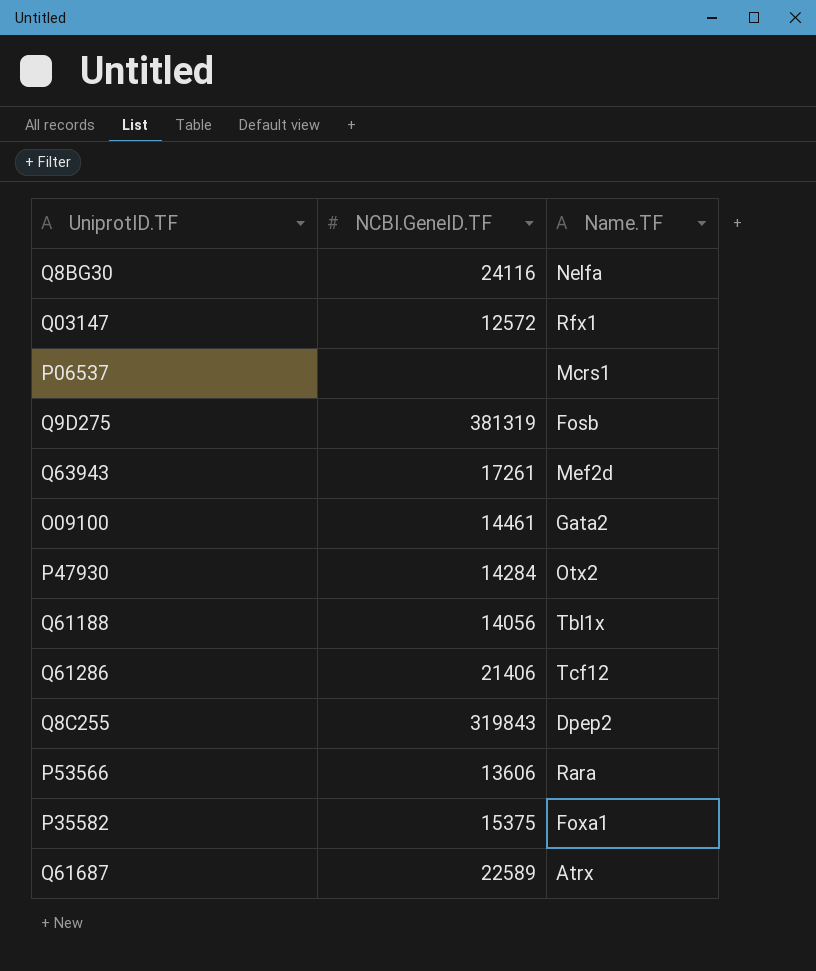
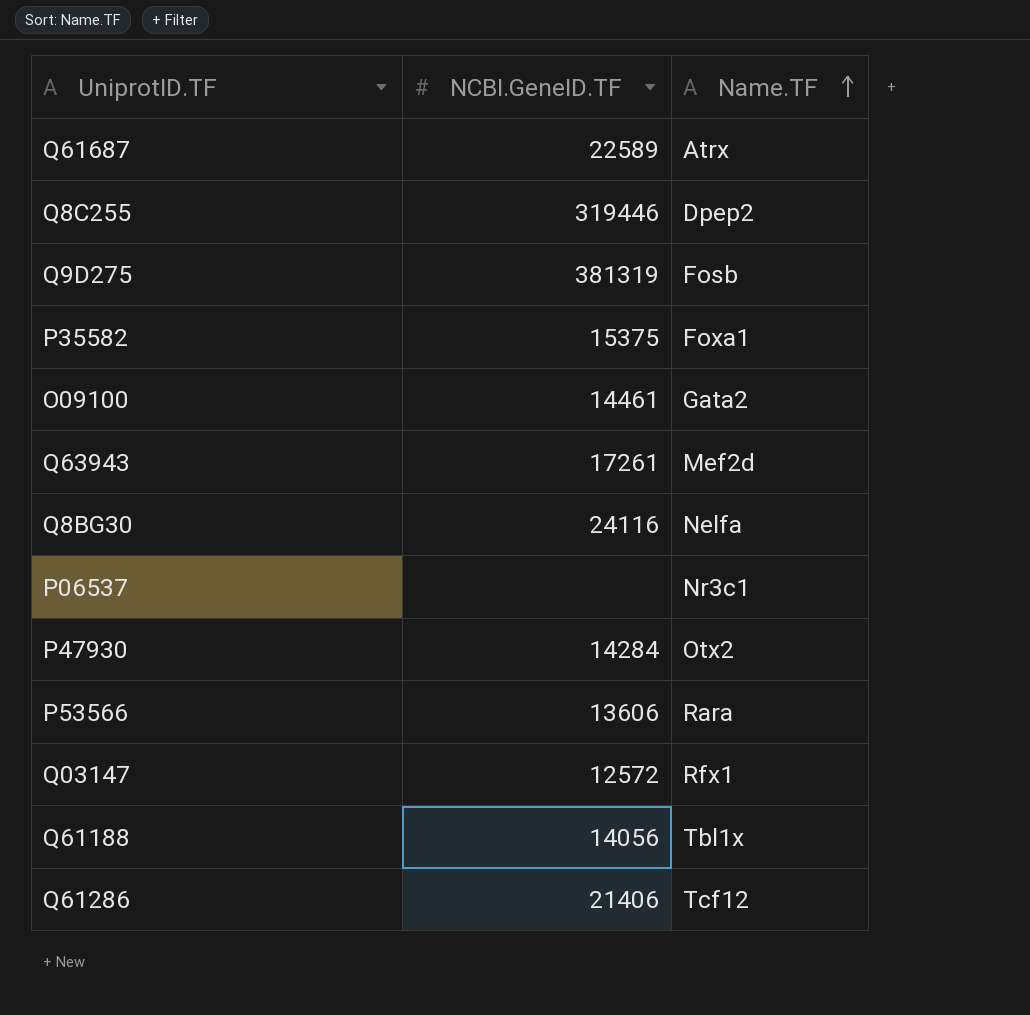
row order: none -> Name.TF ascending
Q8C255 | NCBI.GeneID.TF: 319843 -> 319446
P06537 | Name.TF: Mcrs1 -> Nr3c1

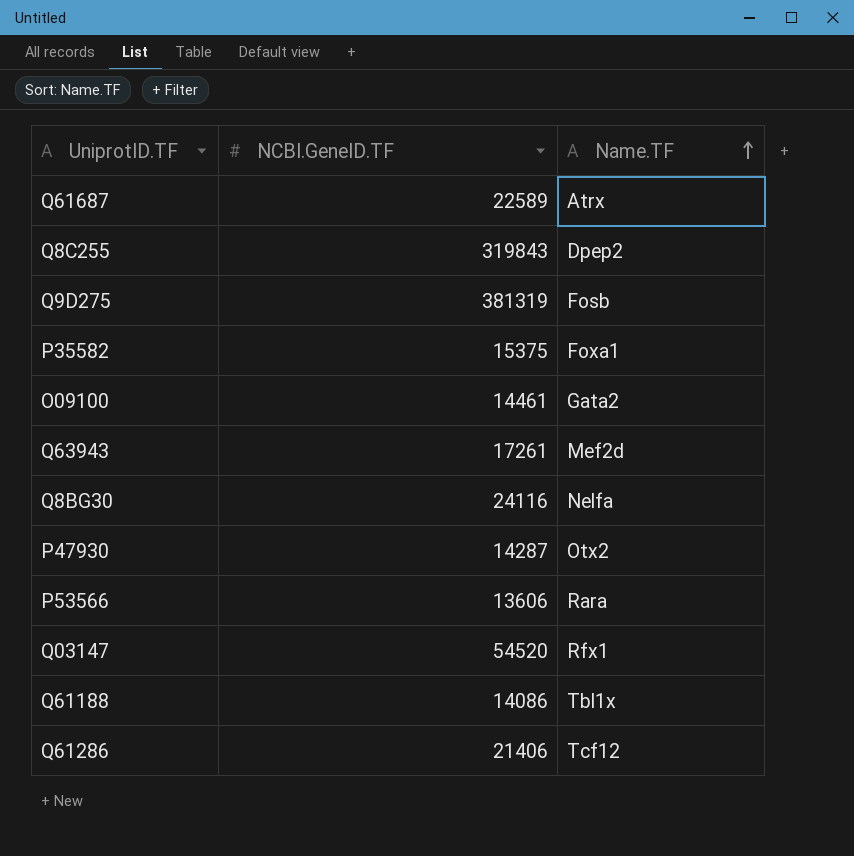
row P06537: none | Nr3c1 -> none
Q8C255 | NCBI.GeneID.TF: 319446 -> 319843
P47930 | NCBI.GeneID.TF: 14284 -> 14287
Q03147 | NCBI.GeneID.TF: 12572 -> 54520
Q61188 | NCBI.GeneID.TF: 14056 -> 14086

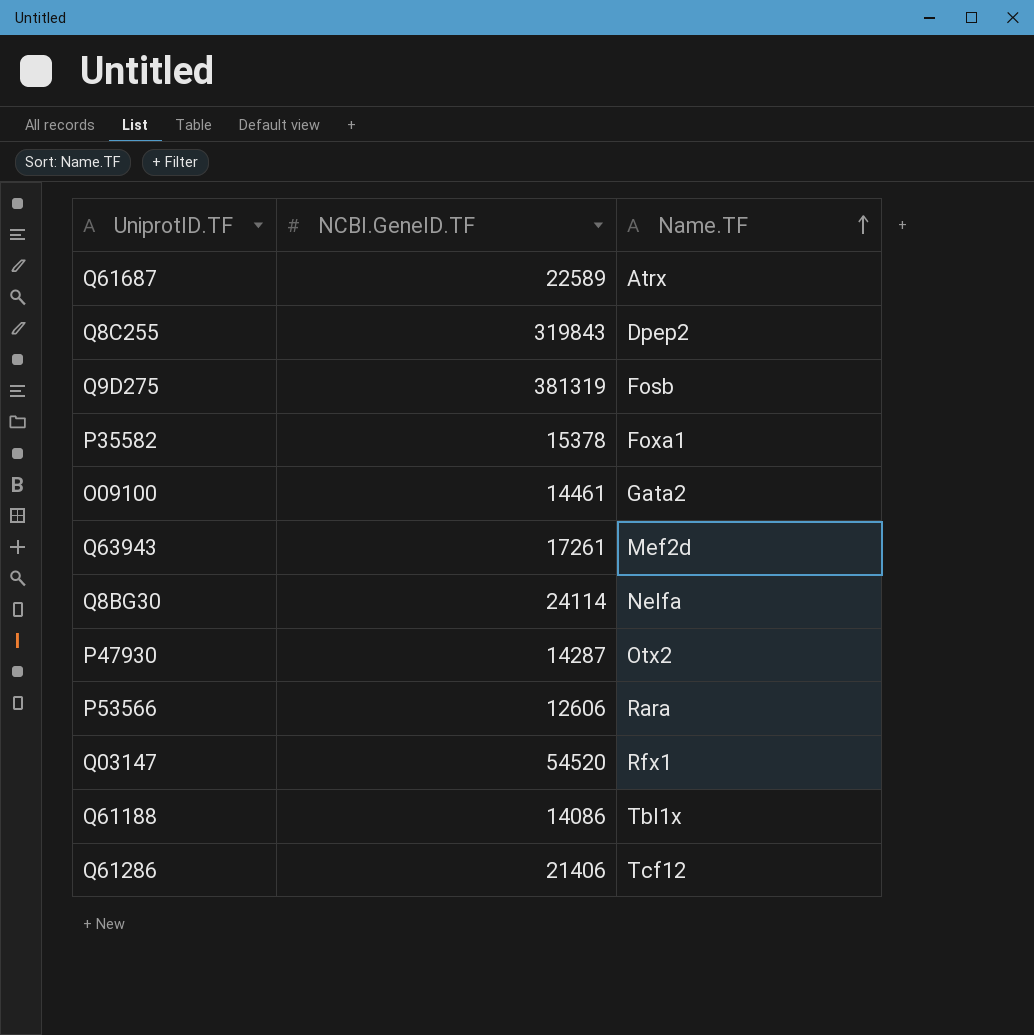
P35582 | NCBI.GeneID.TF: 15375 -> 15378
Q8BG30 | NCBI.GeneID.TF: 24116 -> 24114
P53566 | NCBI.GeneID.TF: 13606 -> 12606

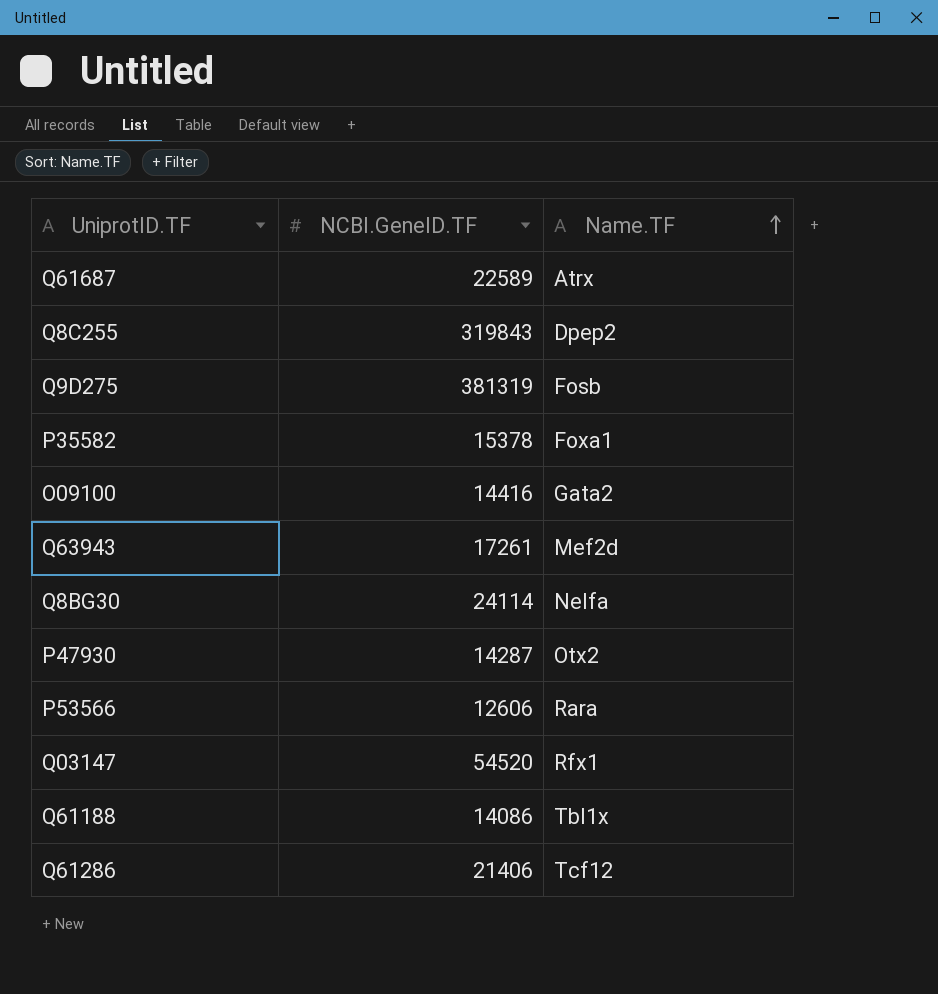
O09100 | NCBI.GeneID.TF: 14461 -> 14416

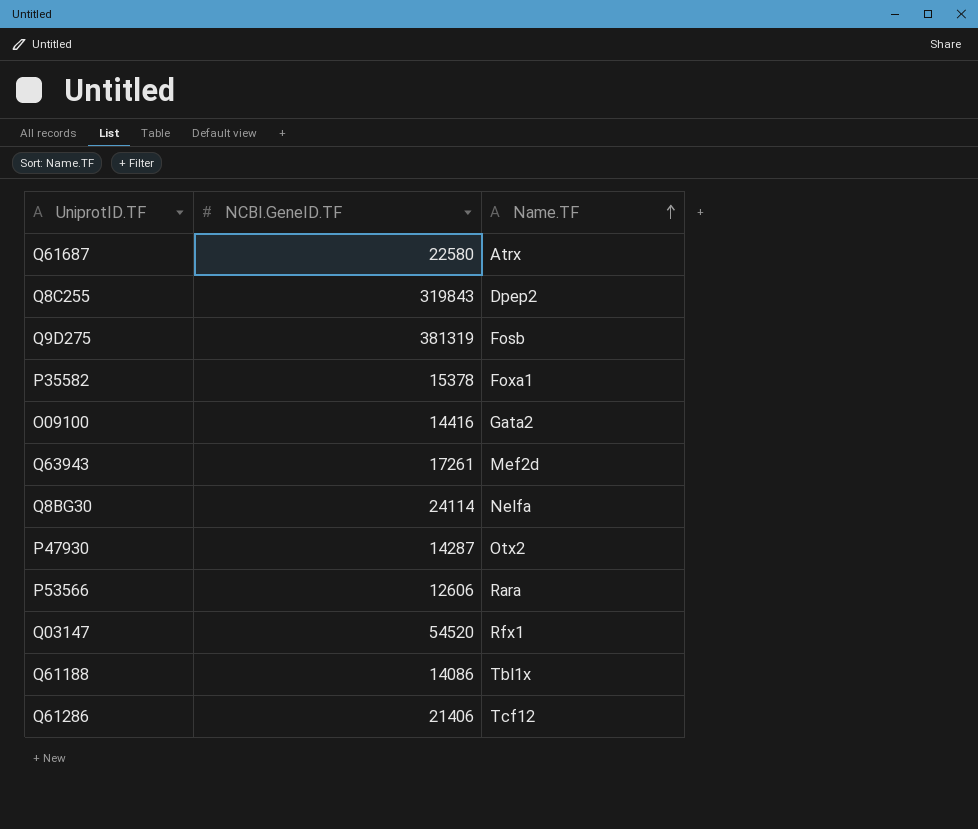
Q61687 | NCBI.GeneID.TF: 22589 -> 22580

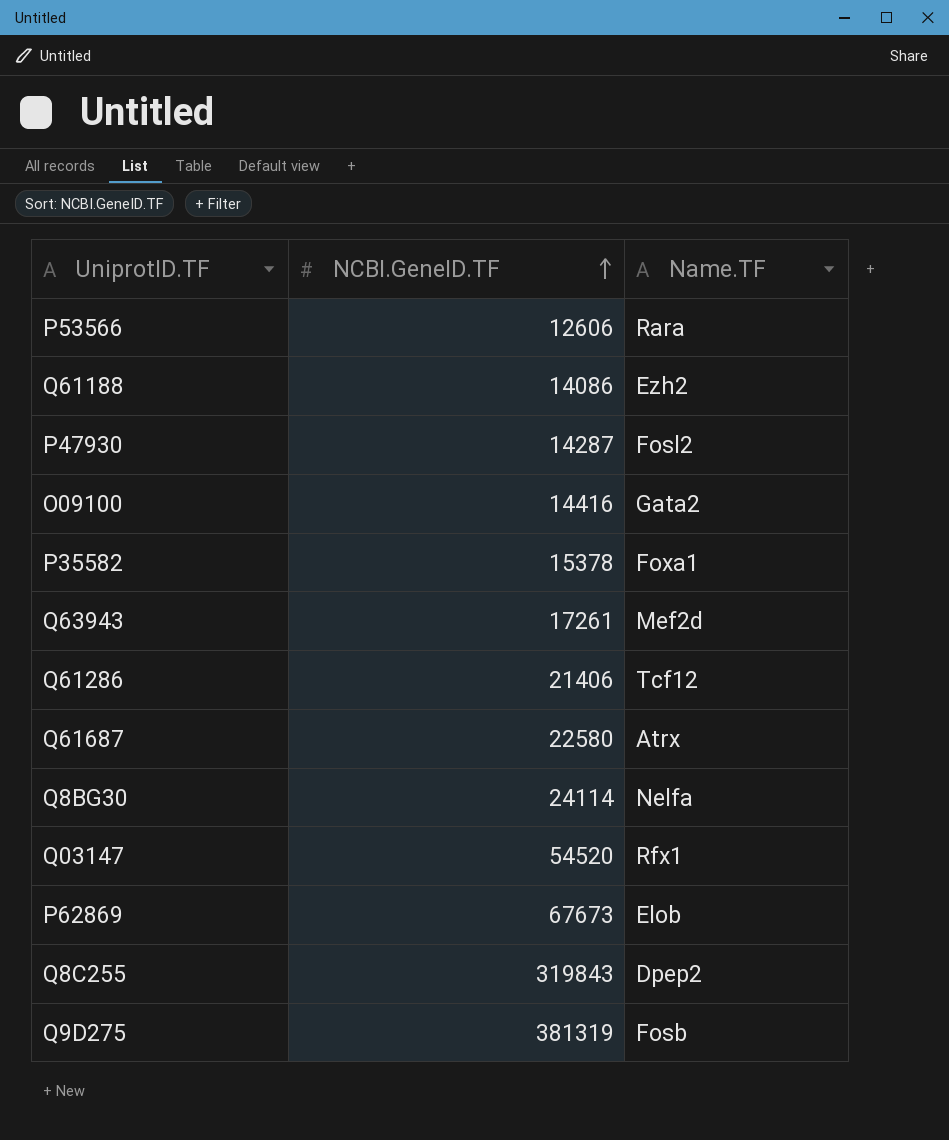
row order: Name.TF ascending -> NCBI.GeneID.TF ascending
Q61188 | Name.TF: Tbl1x -> Ezh2
P47930 | Name.TF: Otx2 -> Fosl2
row P62869: none -> 67673 | Elob

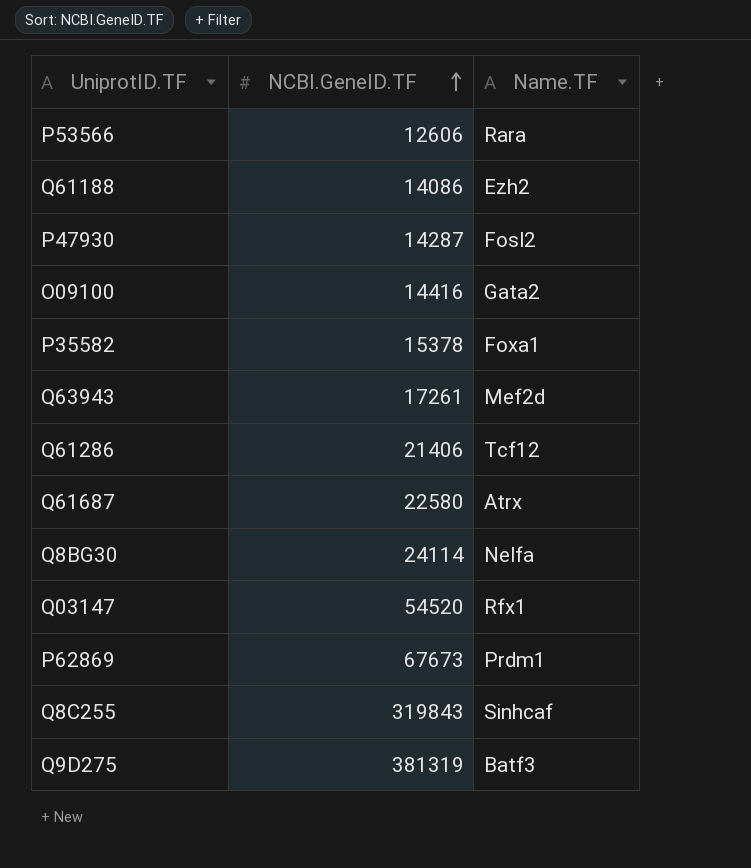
P62869 | Name.TF: Elob -> Prdm1
Q8C255 | Name.TF: Dpep2 -> Sinhcaf
Q9D275 | Name.TF: Fosb -> Batf3

